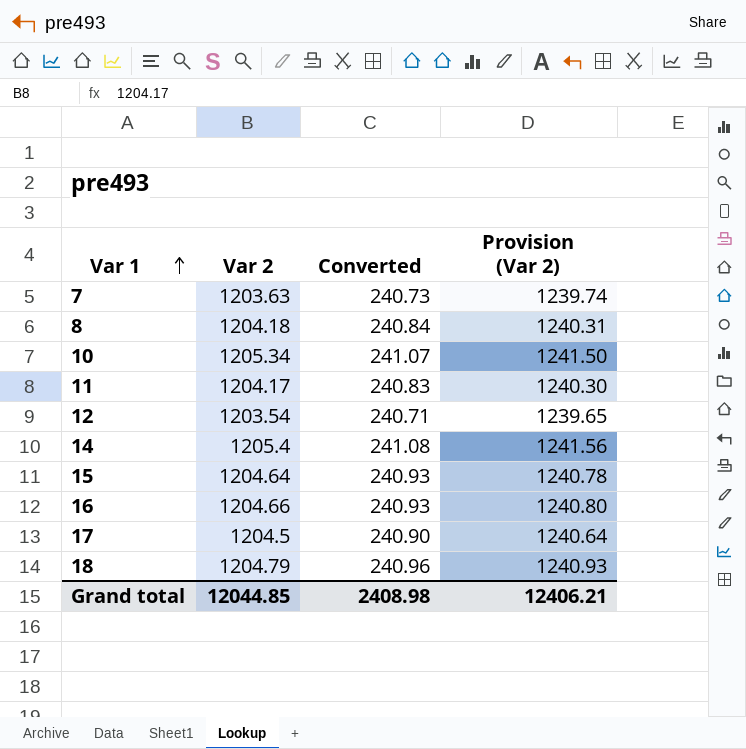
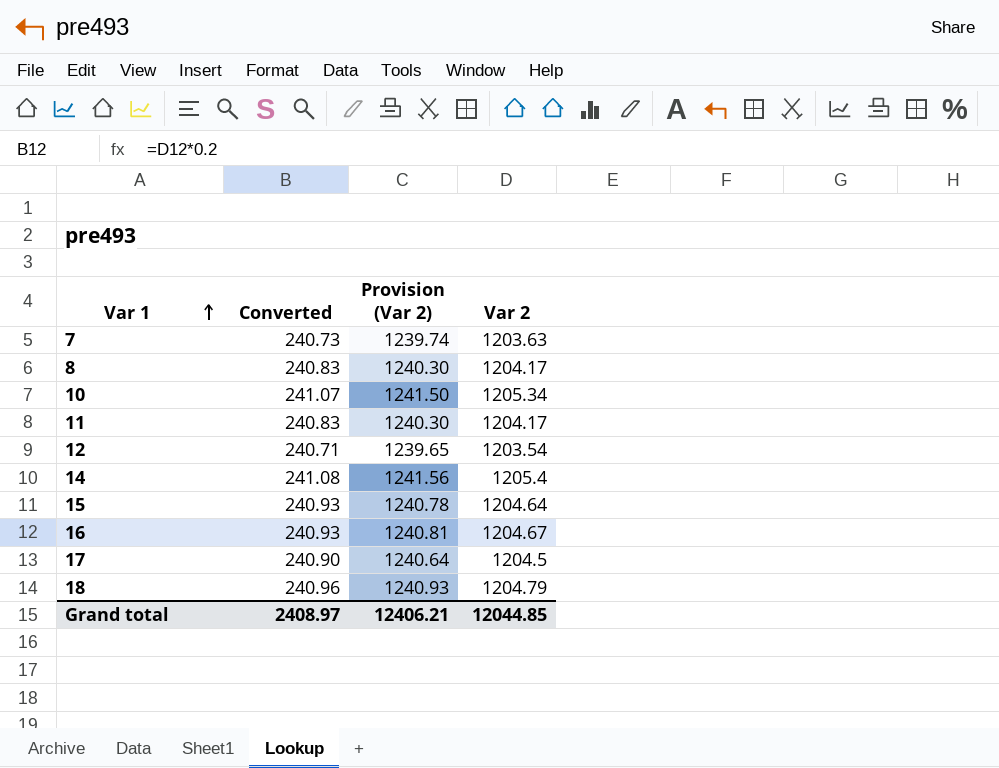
column Var 2 | position: 2 -> 4
8 | Converted: 240.84 -> 240.83
8 | Provision (Var 2): 1240.31 -> 1240.30
8 | Var 2: 1204.18 -> 1204.17
16 | Provision (Var 2): 1240.80 -> 1240.81
16 | Var 2: 1204.66 -> 1204.67
Grand total | Converted: 2408.98 -> 2408.97

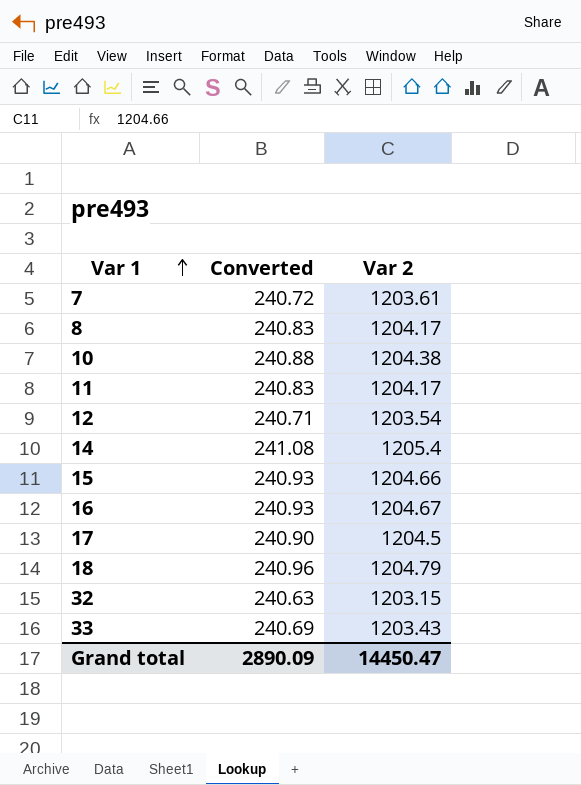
column Provision (Var 2) | formula: [Var 2] * 1.03 -> none
7 | Converted: 240.73 -> 240.72
7 | Var 2: 1203.63 -> 1203.61
10 | Converted: 241.07 -> 240.88
10 | Var 2: 1205.34 -> 1204.38
15 | Var 2: 1204.64 -> 1204.66
row 32: none -> 240.63 | 1203.15
row 33: none -> 240.69 | 1203.43
Grand total | Converted: 2408.97 -> 2890.09
Grand total | Var 2: 12044.85 -> 14450.47

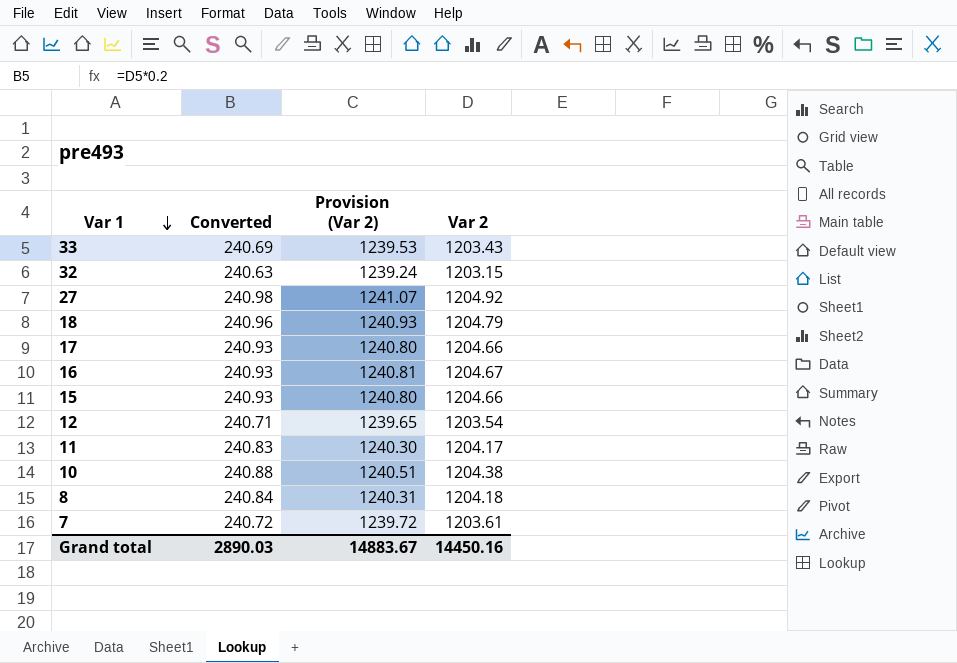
row order: Var 1 ascending -> Var 1 descending
column Provision (Var 2) | formula: none -> [Var 2] * 1.03
row 14: 241.08 | 1205.4 -> none
row 27: none -> 240.98 | 1241.07 | 1204.92
17 | Converted: 240.90 -> 240.93
17 | Var 2: 1204.5 -> 1204.66
8 | Converted: 240.83 -> 240.84
8 | Var 2: 1204.17 -> 1204.18
Grand total | Converted: 2890.09 -> 2890.03
Grand total | Var 2: 14450.47 -> 14450.16

